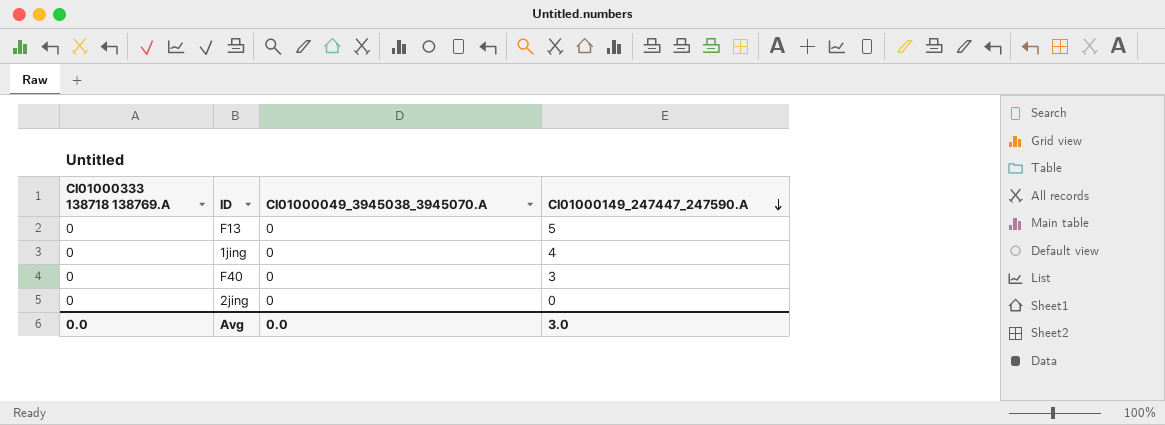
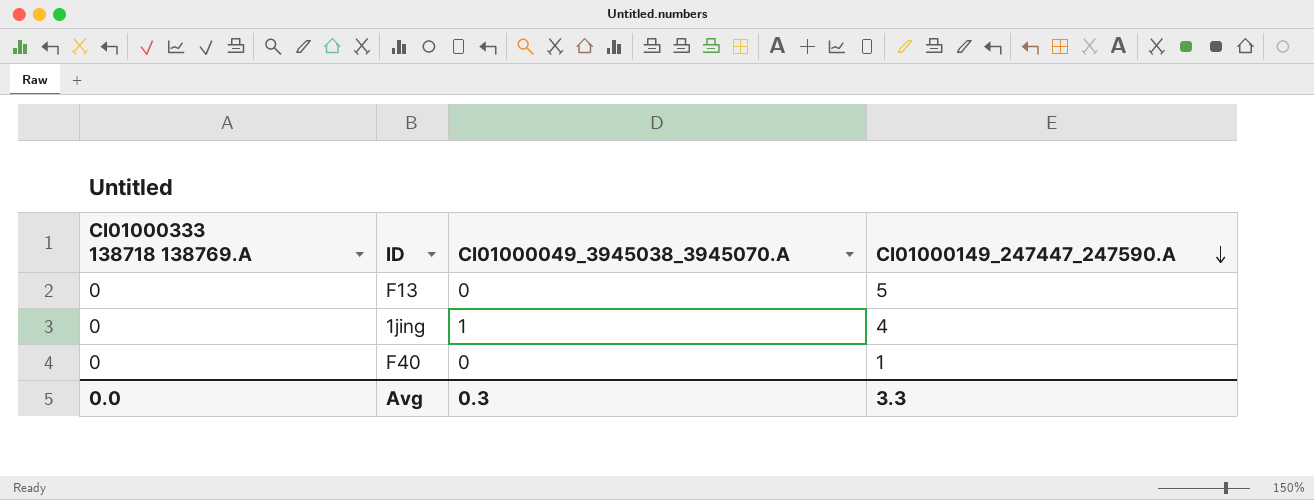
row 2jing: 0 | 0 | 0 -> none
1jing | CI01000049_3945038_3945070.A: 0 -> 1
F40 | CI01000149_247447_247590.A: 3 -> 1
Avg | CI01000049_3945038_3945070.A: 0.0 -> 0.3
Avg | CI01000149_247447_247590.A: 3.0 -> 3.3

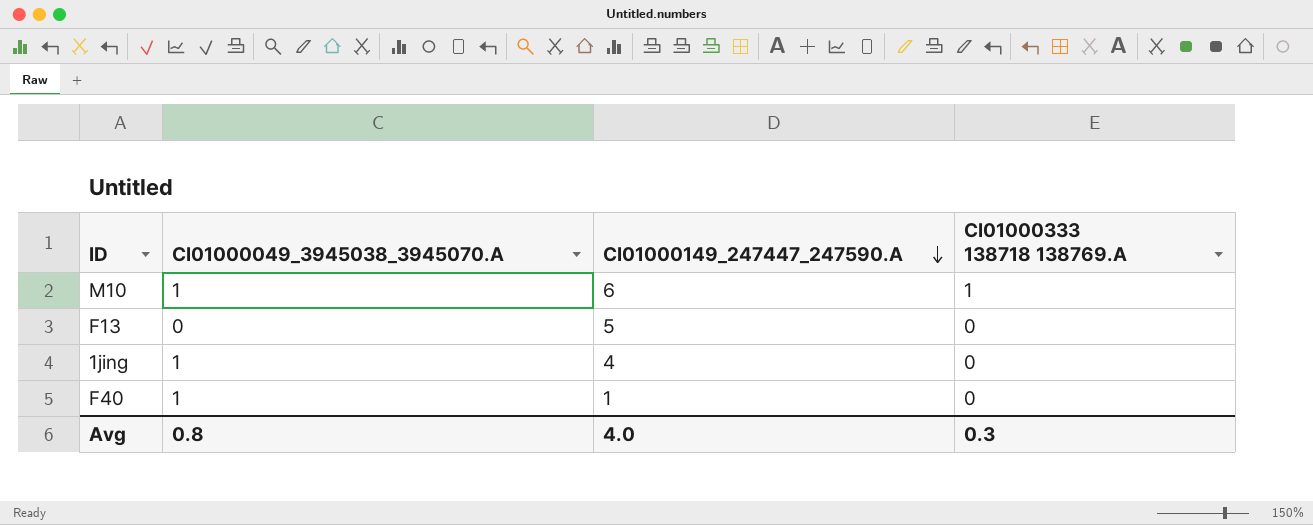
column CI01000333 138718 138769.A | position: 1 -> 4
row M10: none -> 1 | 6 | 1
F40 | CI01000049_3945038_3945070.A: 0 -> 1
Avg | CI01000049_3945038_3945070.A: 0.3 -> 0.8
Avg | CI01000149_247447_247590.A: 3.3 -> 4.0
Avg | CI01000333 138718 138769.A: 0.0 -> 0.3

